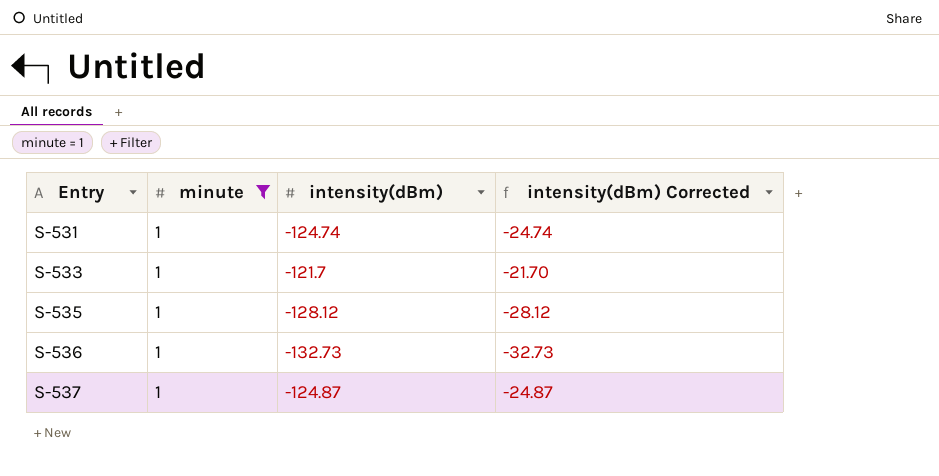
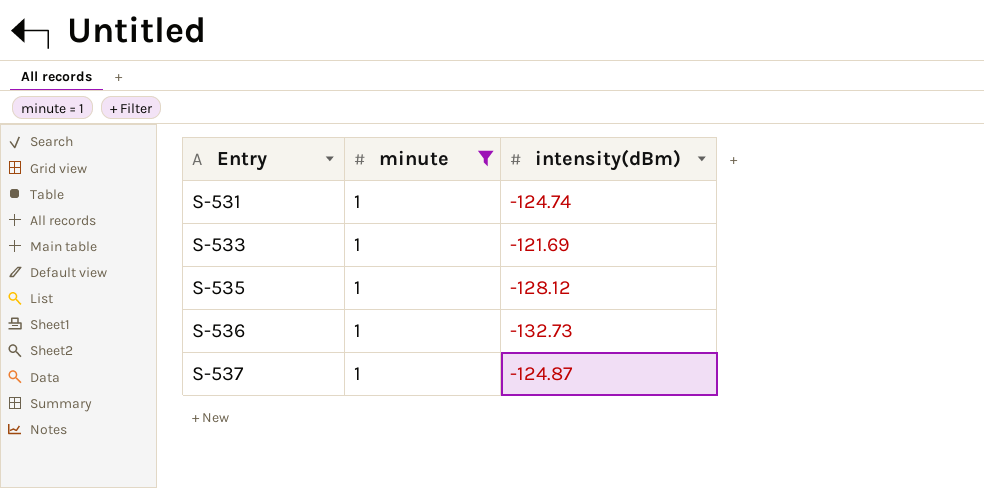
column intensity(dBm) Corrected | formula: [intensity(dBm)] + 100 -> none
S-533 | intensity(dBm): -121.7 -> -121.69

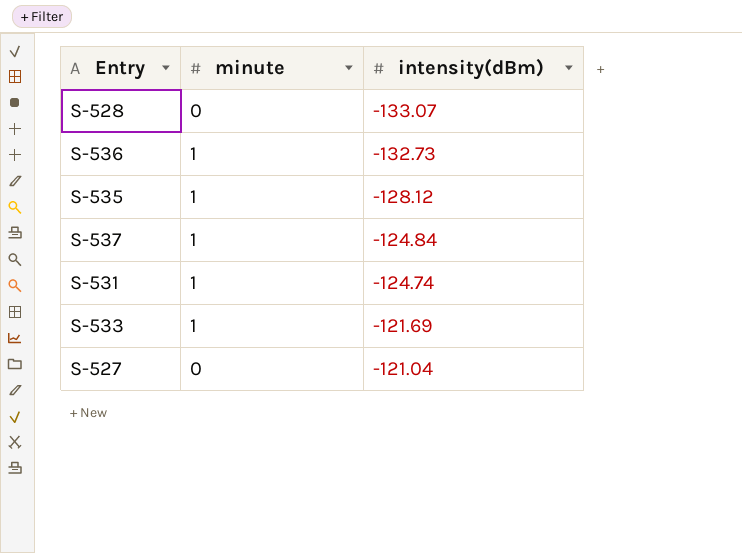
filter: minute = 1 -> none
row order: Entry ascending -> intensity(dBm) ascending
S-537 | intensity(dBm): -124.87 -> -124.84

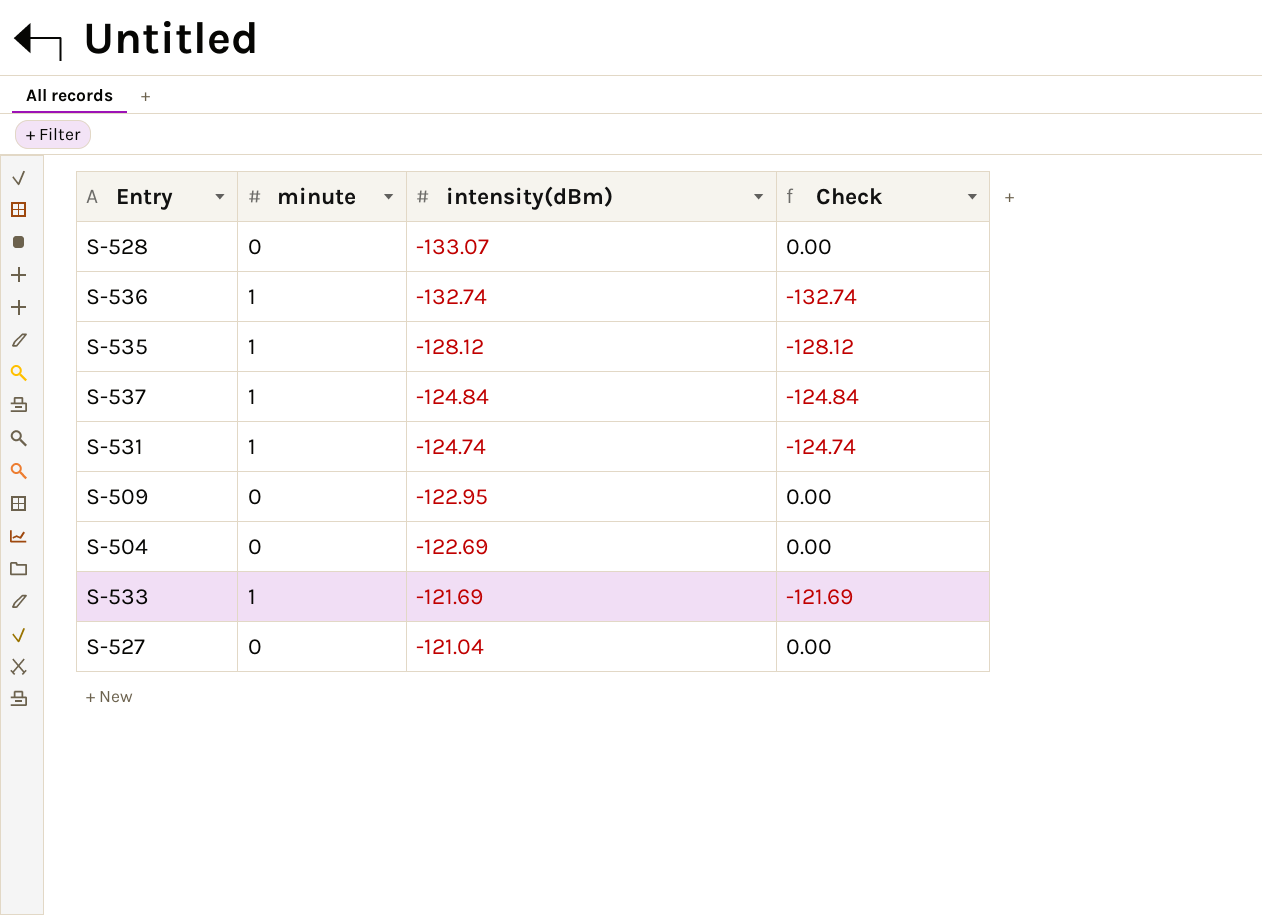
column Check | formula: none -> [minute] * [intensity(dBm)]
S-536 | intensity(dBm): -132.73 -> -132.74
row S-509: none -> 0 | -122.95 | 0.00
row S-504: none -> 0 | -122.69 | 0.00

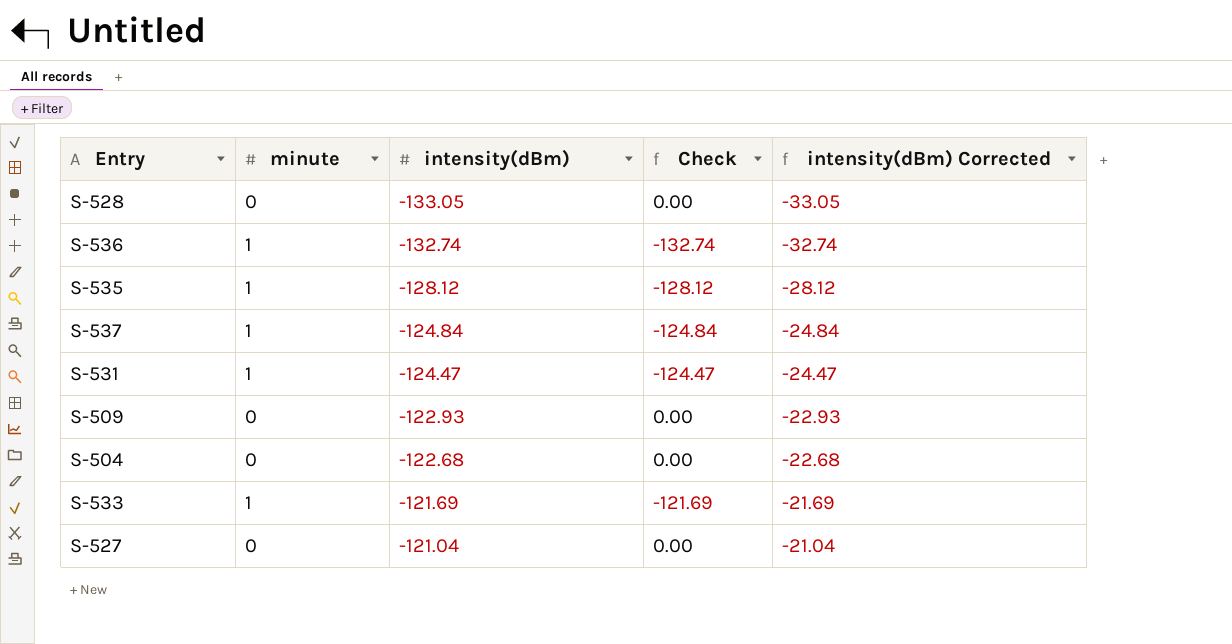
column intensity(dBm) Corrected | formula: none -> [intensity(dBm)] + 100
S-528 | intensity(dBm): -133.07 -> -133.05
S-531 | intensity(dBm): -124.74 -> -124.47
S-531 | Check: -124.74 -> -124.47
S-509 | intensity(dBm): -122.95 -> -122.93
S-504 | intensity(dBm): -122.69 -> -122.68

